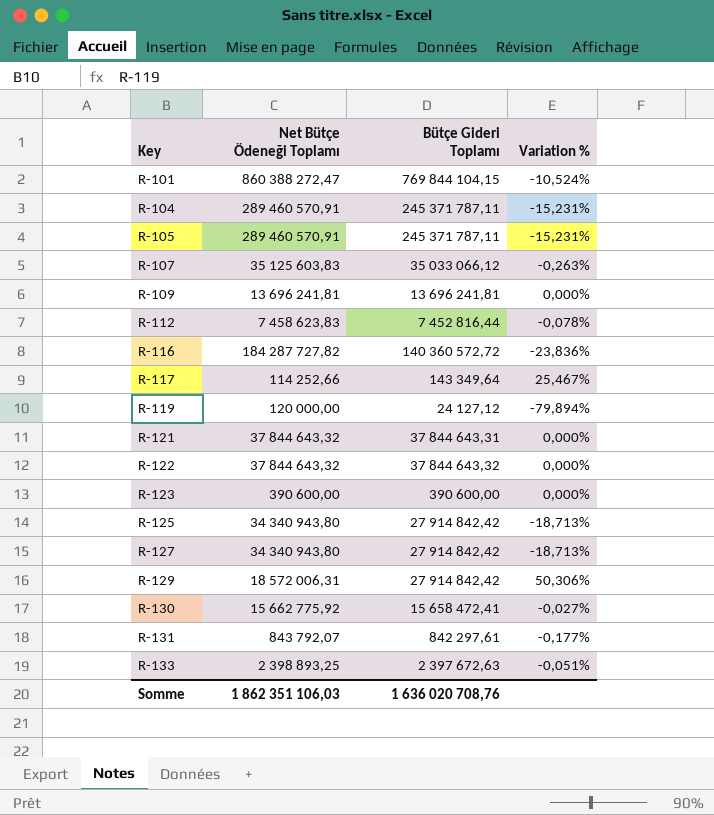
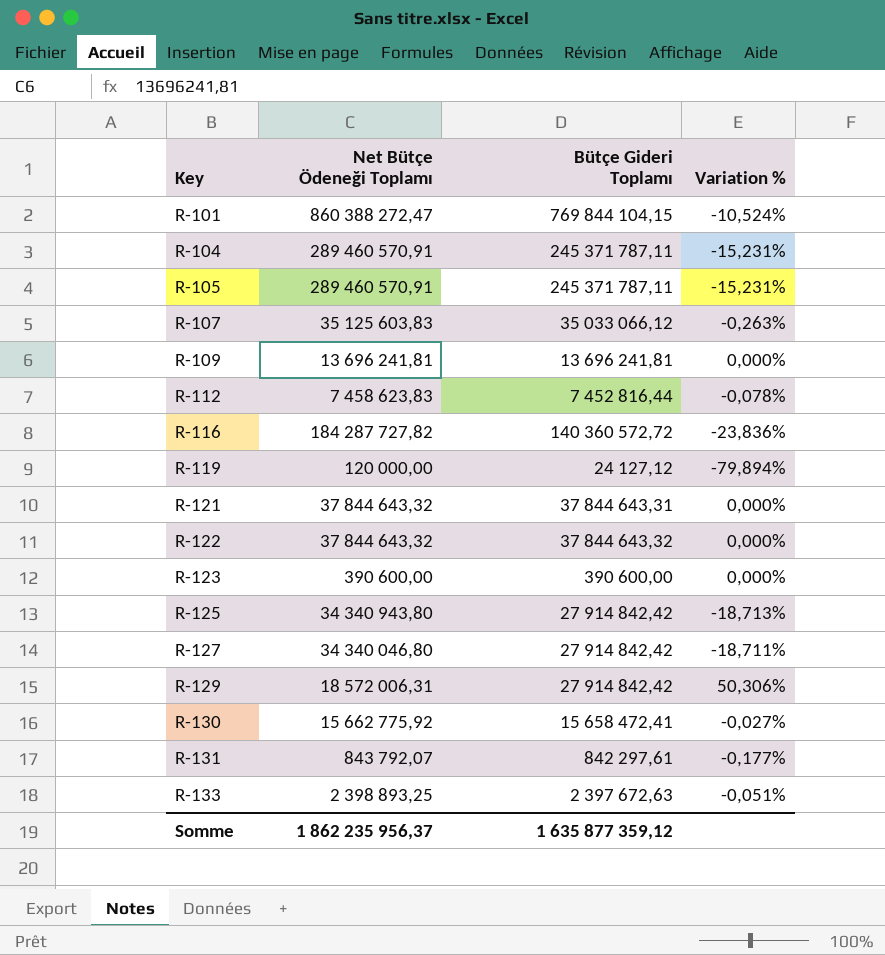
row R-117: 114 252,66 | 143 349,64 | 25,467% -> none
R-127 | Net Bütçe Ödeneği Toplamı: 34 340 943,80 -> 34 340 046,80
R-127 | Variation %: -18,713% -> -18,711%
Somme | Net Bütçe Ödeneği Toplamı: 1 862 351 106,03 -> 1 862 235 956,37
Somme | Bütçe Gideri Toplamı: 1 636 020 708,76 -> 1 635 877 359,12

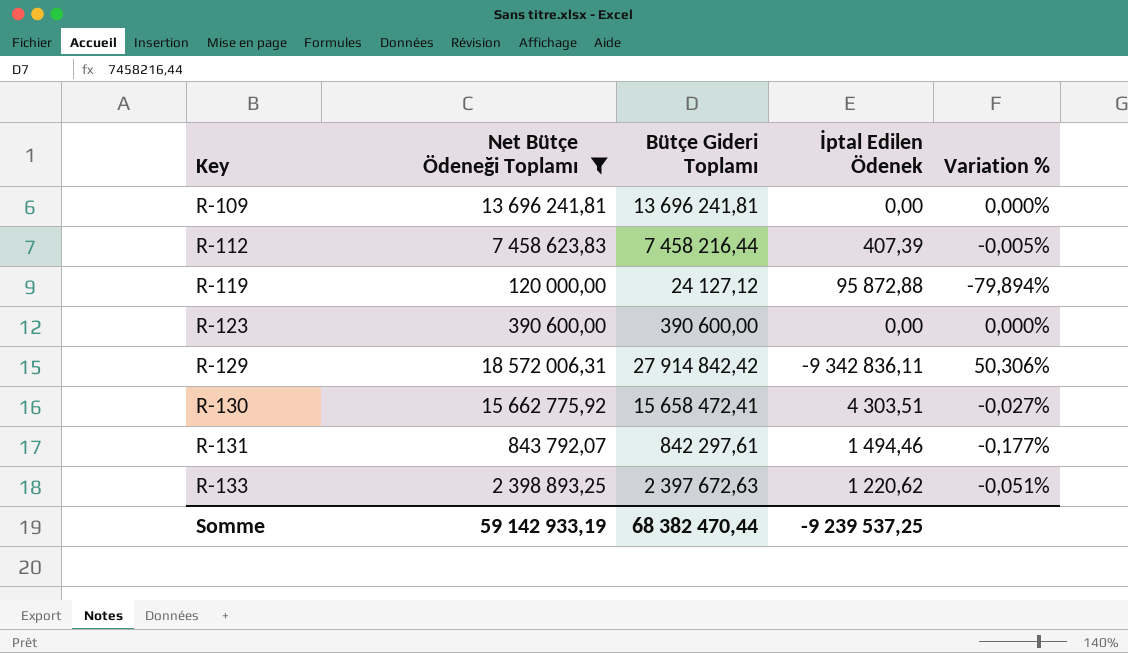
filter: none -> Net Bütçe Ödeneği Toplamı <= 18 572 006,31
column İptal Edilen Ödenek | formula: none -> [Net Bütçe Ödeneği Toplamı] - [Bütçe Gideri Toplamı]
R-112 | Bütçe Gideri Toplamı: 7 452 816,44 -> 7 458 216,44
R-112 | Variation %: -0,078% -> -0,005%
Somme | Net Bütçe Ödeneği Toplamı: 1 862 235 956,37 -> 59 142 933,19
Somme | Bütçe Gideri Toplamı: 1 635 877 359,12 -> 68 382 470,44

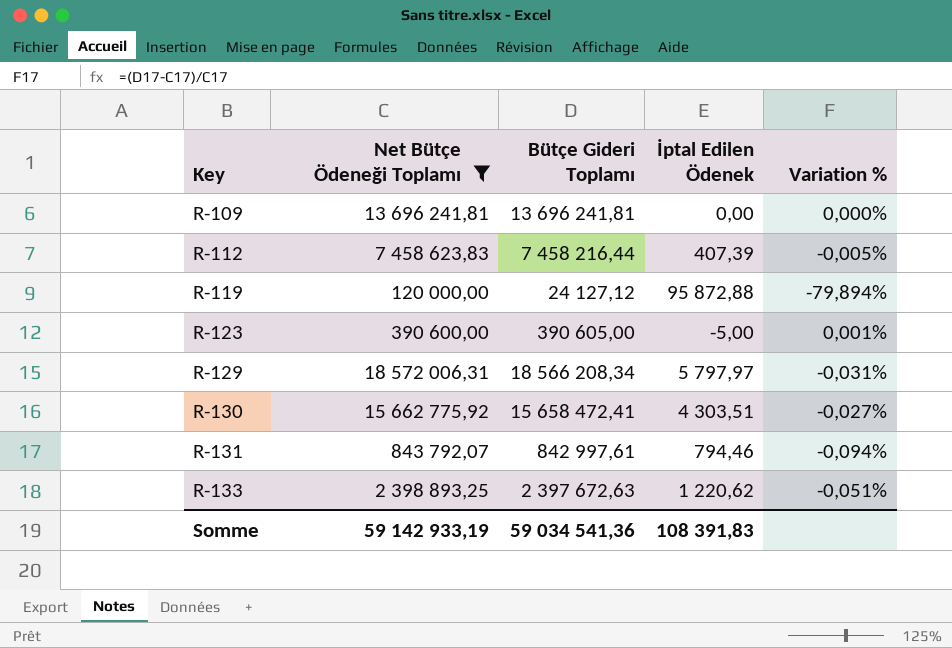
R-123 | Bütçe Gideri Toplamı: 390 600,00 -> 390 605,00
R-123 | İptal Edilen Ödenek: 0,00 -> -5,00
R-123 | Variation %: 0,000% -> 0,001%
R-129 | Bütçe Gideri Toplamı: 27 914 842,42 -> 18 566 208,34
R-129 | İptal Edilen Ödenek: -9 342 836,11 -> 5 797,97
R-129 | Variation %: 50,306% -> -0,031%
R-131 | Bütçe Gideri Toplamı: 842 297,61 -> 842 997,61
R-131 | İptal Edilen Ödenek: 1 494,46 -> 794,46
R-131 | Variation %: -0,177% -> -0,094%
Somme | Bütçe Gideri Toplamı: 68 382 470,44 -> 59 034 541,36
Somme | İptal Edilen Ödenek: -9 239 537,25 -> 108 391,83

